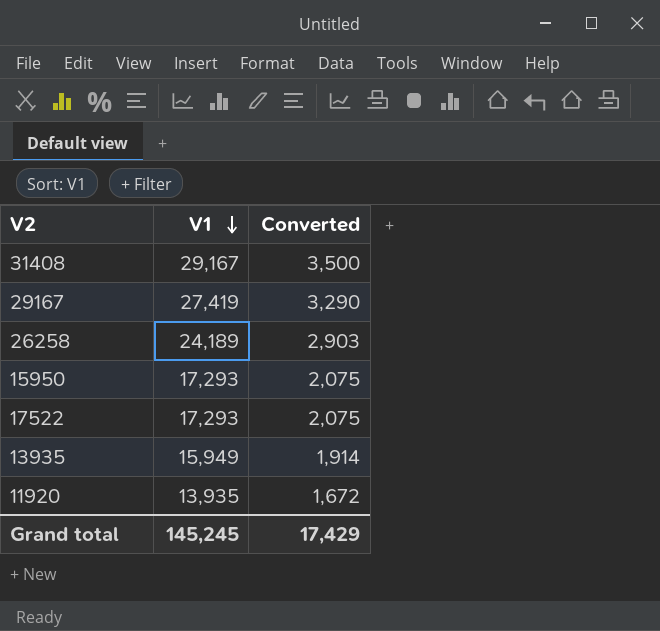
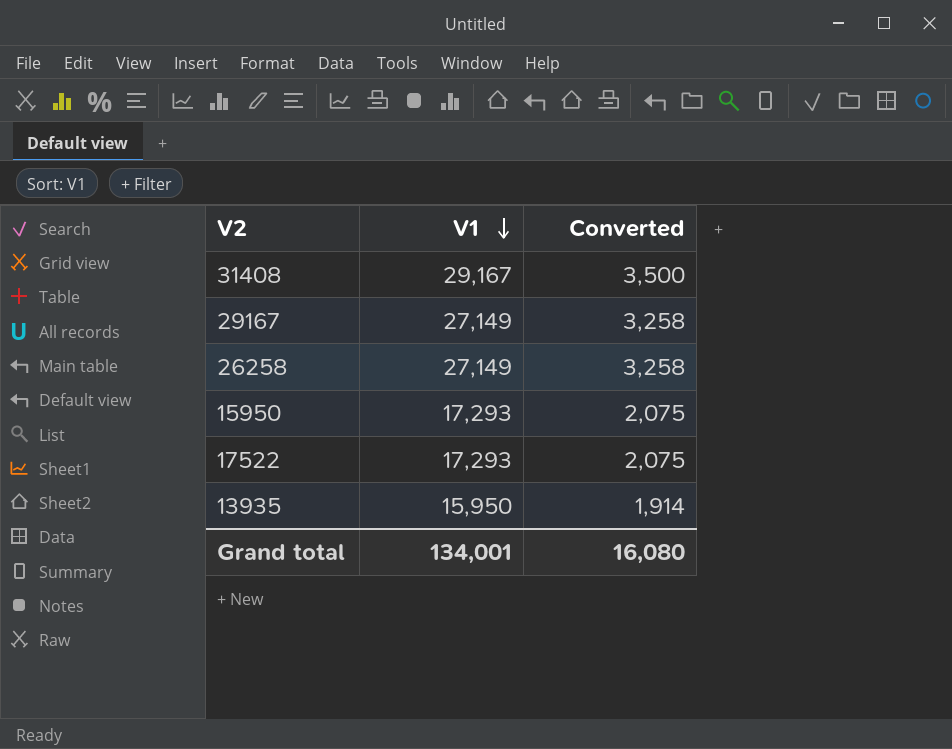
row 11920: 13,935 | 1,672 -> none
29167 | V1: 27,419 -> 27,149
29167 | Converted: 3,290 -> 3,258
26258 | V1: 24,189 -> 27,149
26258 | Converted: 2,903 -> 3,258
13935 | V1: 15,949 -> 15,950
Grand total | V1: 145,245 -> 134,001
Grand total | Converted: 17,429 -> 16,080

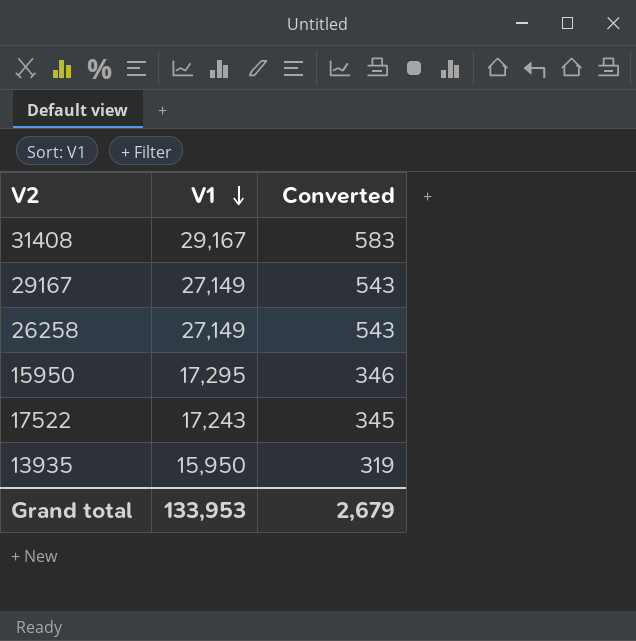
column Converted | formula: [V1] * 0.12 -> [V1] * 0.02
15950 | V1: 17,293 -> 17,295
17522 | V1: 17,293 -> 17,243
Grand total | V1: 134,001 -> 133,953
Grand total | Converted: 16,080 -> 2,679

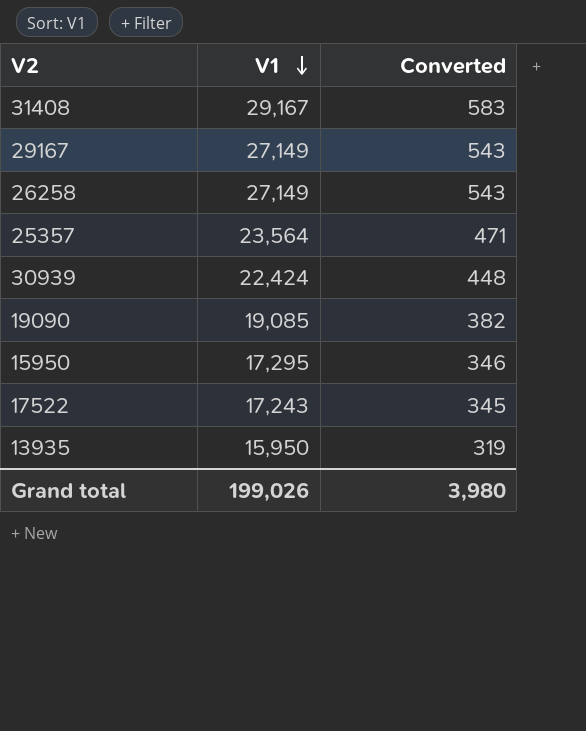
row 25357: none -> 23,564 | 471
row 30939: none -> 22,424 | 448
row 19090: none -> 19,085 | 382
Grand total | V1: 133,953 -> 199,026
Grand total | Converted: 2,679 -> 3,980

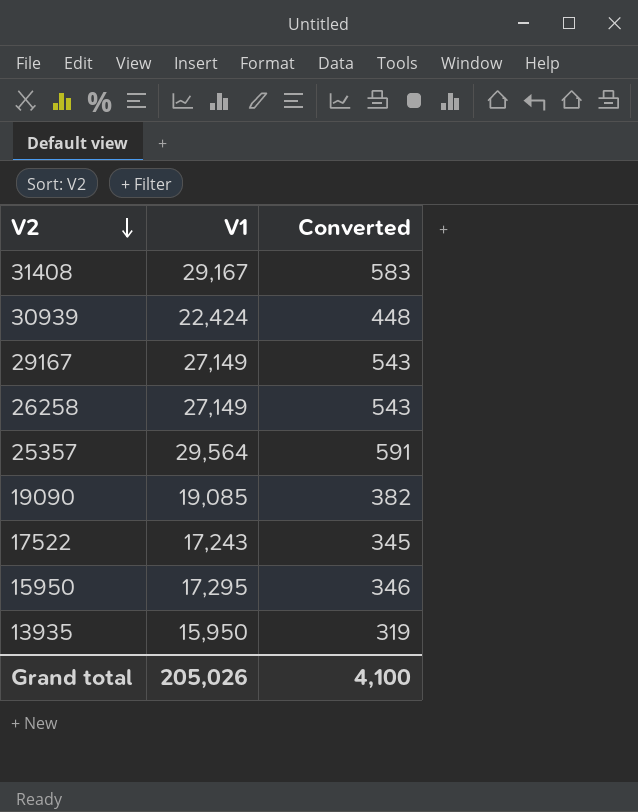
row order: V1 descending -> V2 descending
25357 | V1: 23,564 -> 29,564
25357 | Converted: 471 -> 591
Grand total | V1: 199,026 -> 205,026
Grand total | Converted: 3,980 -> 4,100

